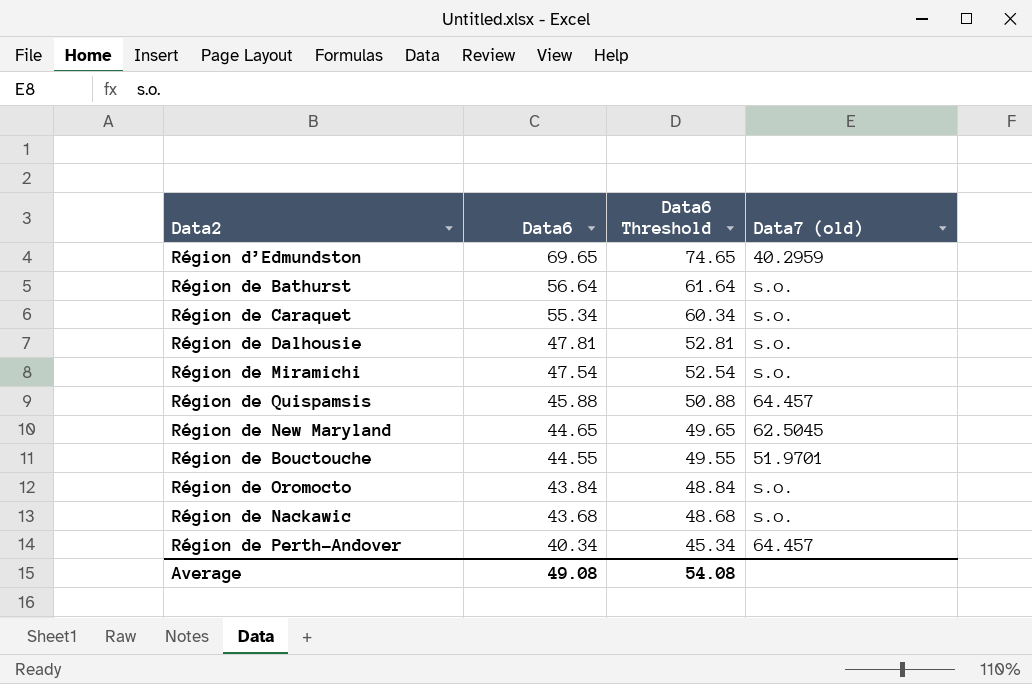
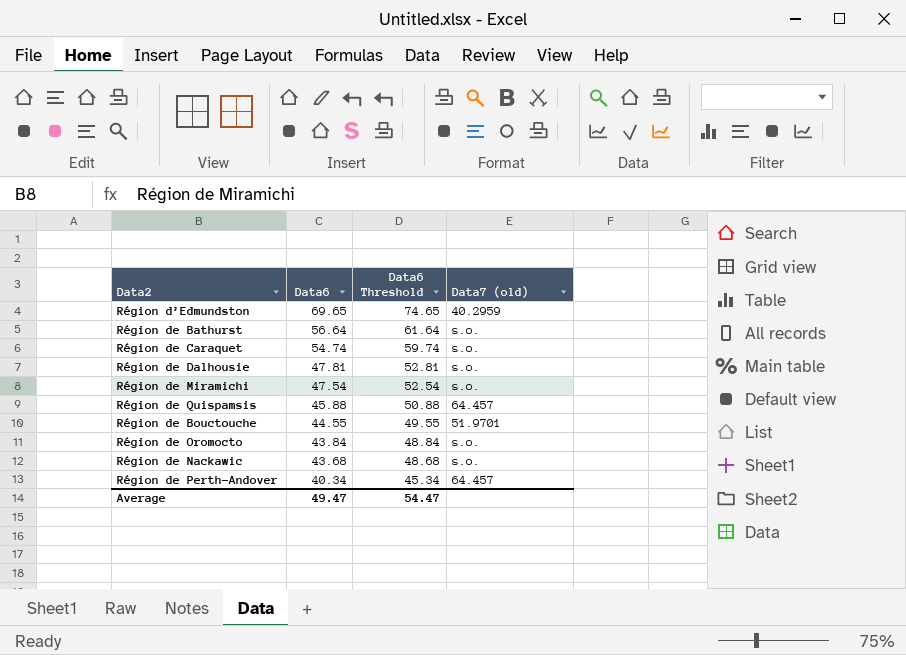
row Région de New Maryland: 44.65 | 49.65 | 62.5045 -> none
Région de Caraquet | Data6: 55.34 -> 54.74
Région de Caraquet | Data6 Threshold: 60.34 -> 59.74
Average | Data6: 49.08 -> 49.47
Average | Data6 Threshold: 54.08 -> 54.47

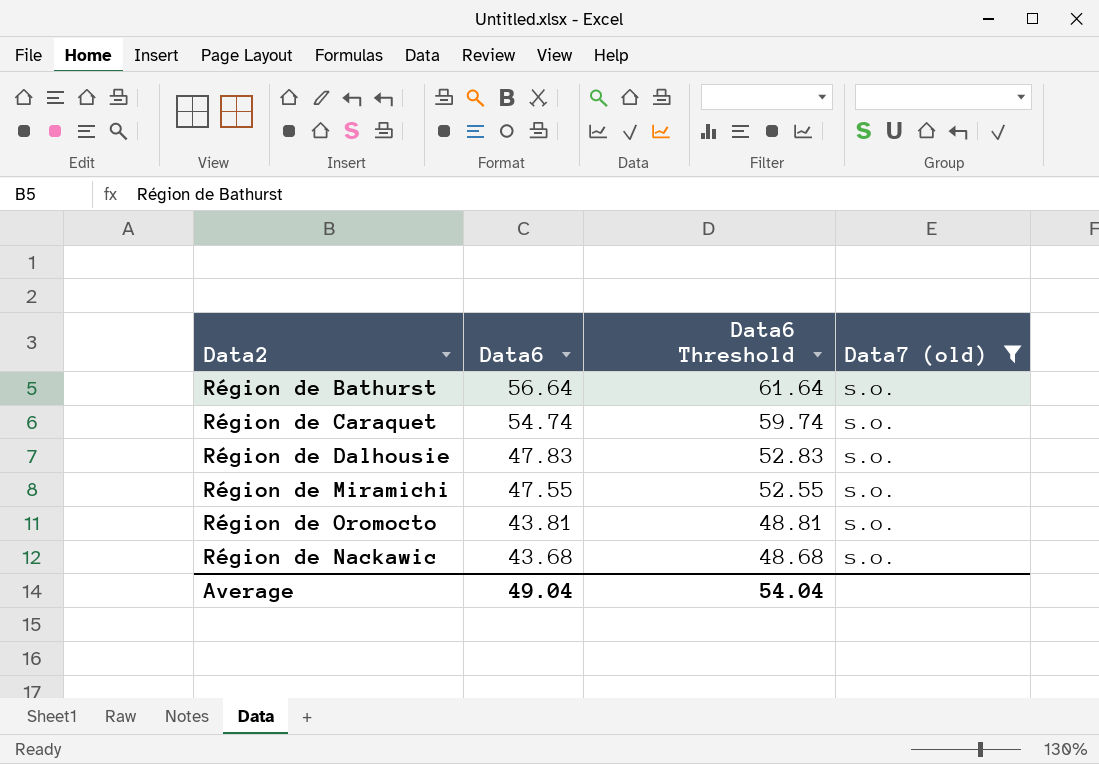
filter: none -> Data7 (old) = s.o.
Région de Dalhousie | Data6: 47.81 -> 47.83
Région de Dalhousie | Data6 Threshold: 52.81 -> 52.83
Région de Miramichi | Data6: 47.54 -> 47.55
Région de Miramichi | Data6 Threshold: 52.54 -> 52.55
Région de Oromocto | Data6: 43.84 -> 43.81
Région de Oromocto | Data6 Threshold: 48.84 -> 48.81
Average | Data6: 49.47 -> 49.04
Average | Data6 Threshold: 54.47 -> 54.04

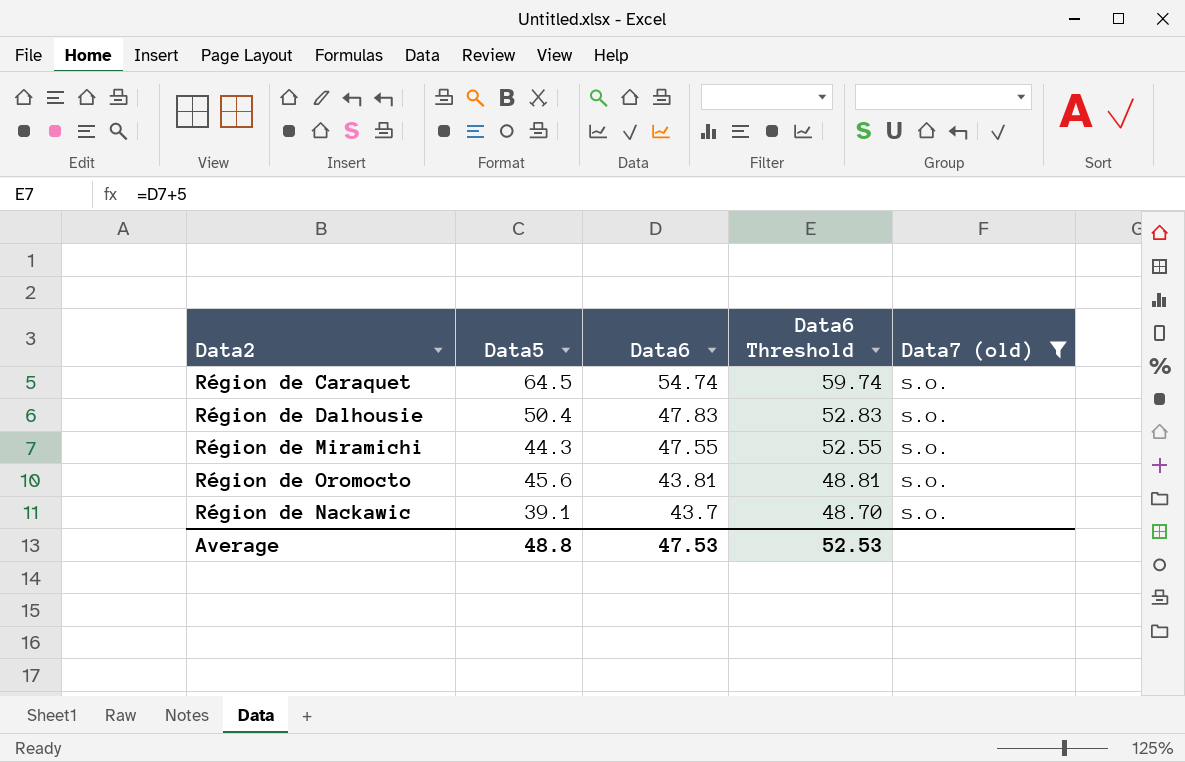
column Data5 | position: none -> 2
row Région de Bathurst: 56.64 | 61.64 | s.o. -> none
Région de Nackawic | Data6: 43.68 -> 43.7
Région de Nackawic | Data6 Threshold: 48.68 -> 48.70
Average | Data6: 49.04 -> 47.53
Average | Data6 Threshold: 54.04 -> 52.53

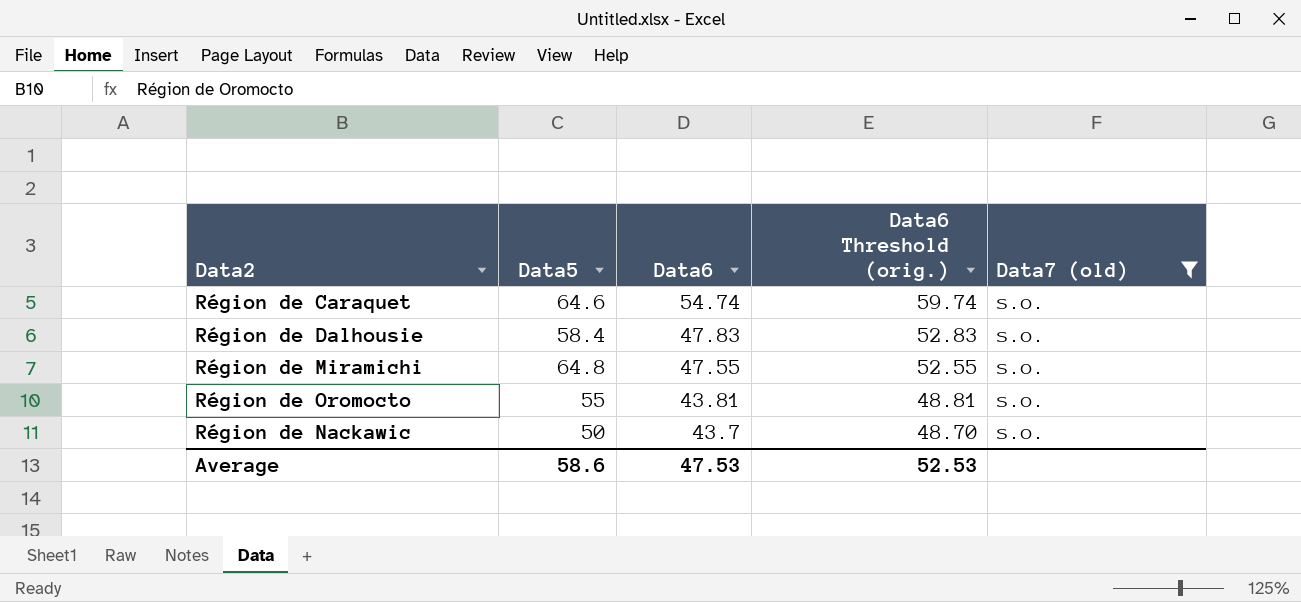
column name: Data6 Threshold -> Data6 Threshold (orig.)
Région de Caraquet | Data5: 64.5 -> 64.6
Région de Dalhousie | Data5: 50.4 -> 58.4
Région de Miramichi | Data5: 44.3 -> 64.8
Région de Oromocto | Data5: 45.6 -> 55
Région de Nackawic | Data5: 39.1 -> 50
Average | Data5: 48.8 -> 58.6

